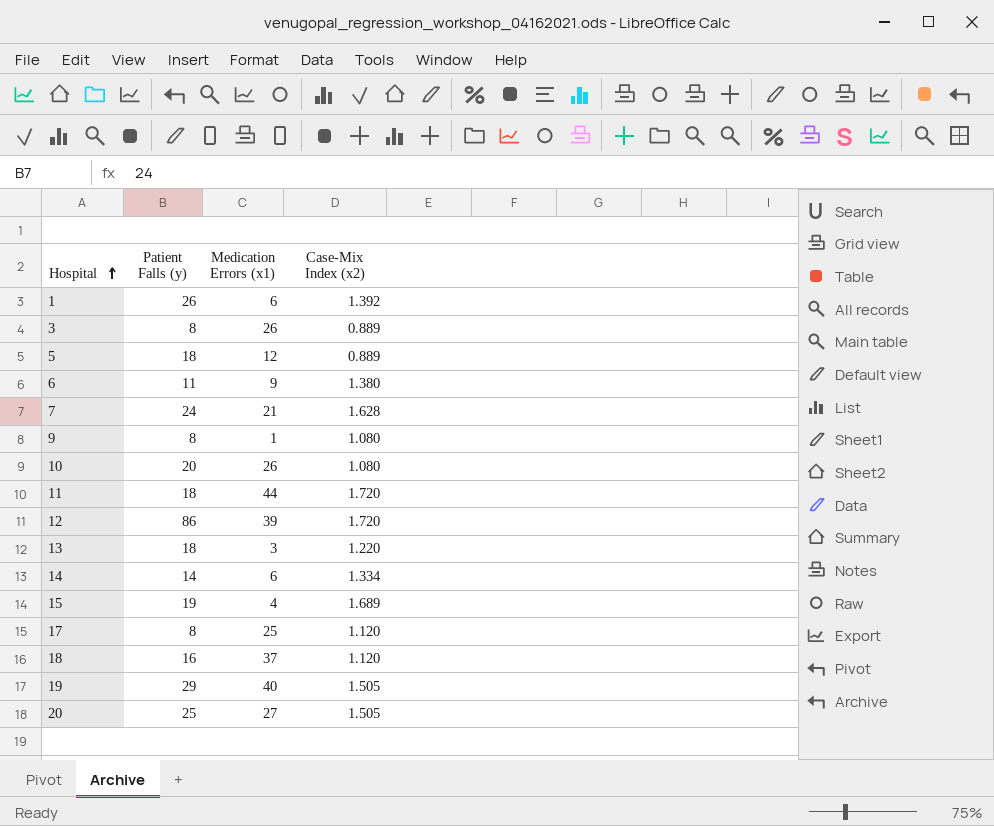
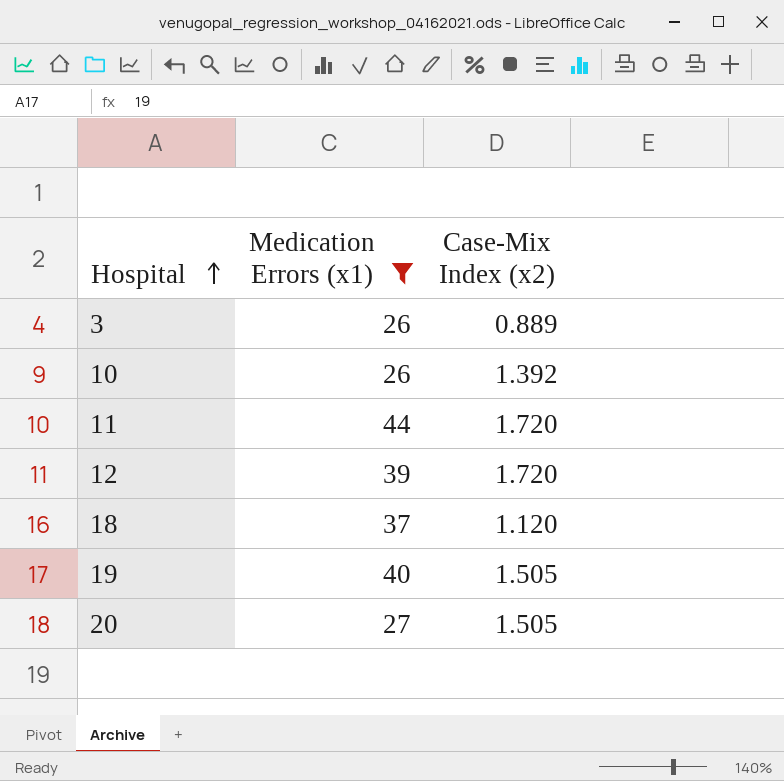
filter: none -> Medication Errors (x1) >= 26
column Patient Falls (y) | position: 2 -> none
10 | Case-Mix Index (x2): 1.080 -> 1.392

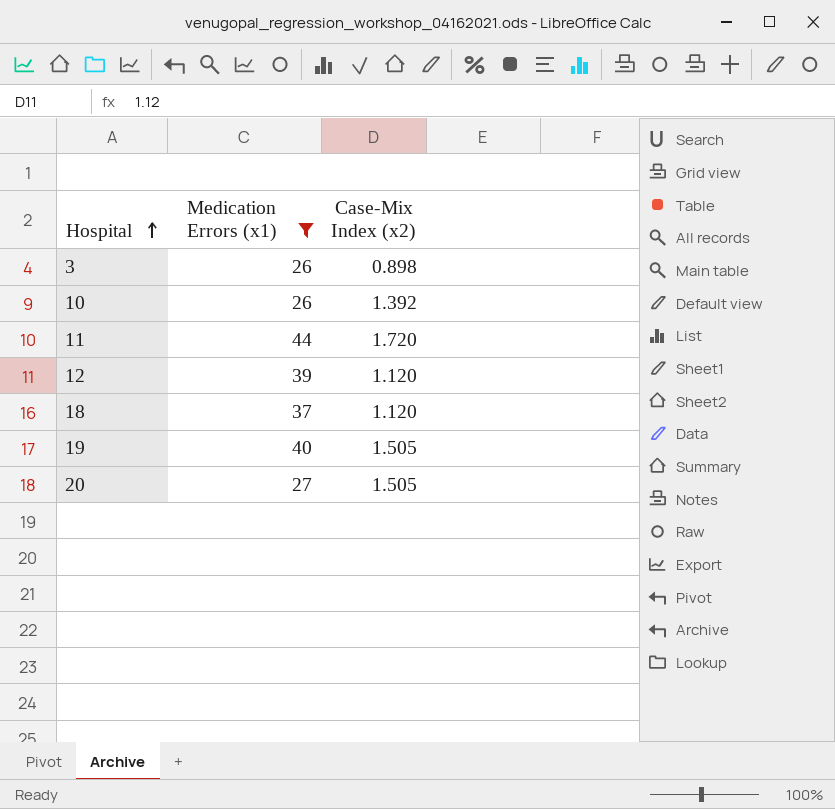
3 | Case-Mix Index (x2): 0.889 -> 0.898
12 | Case-Mix Index (x2): 1.720 -> 1.120

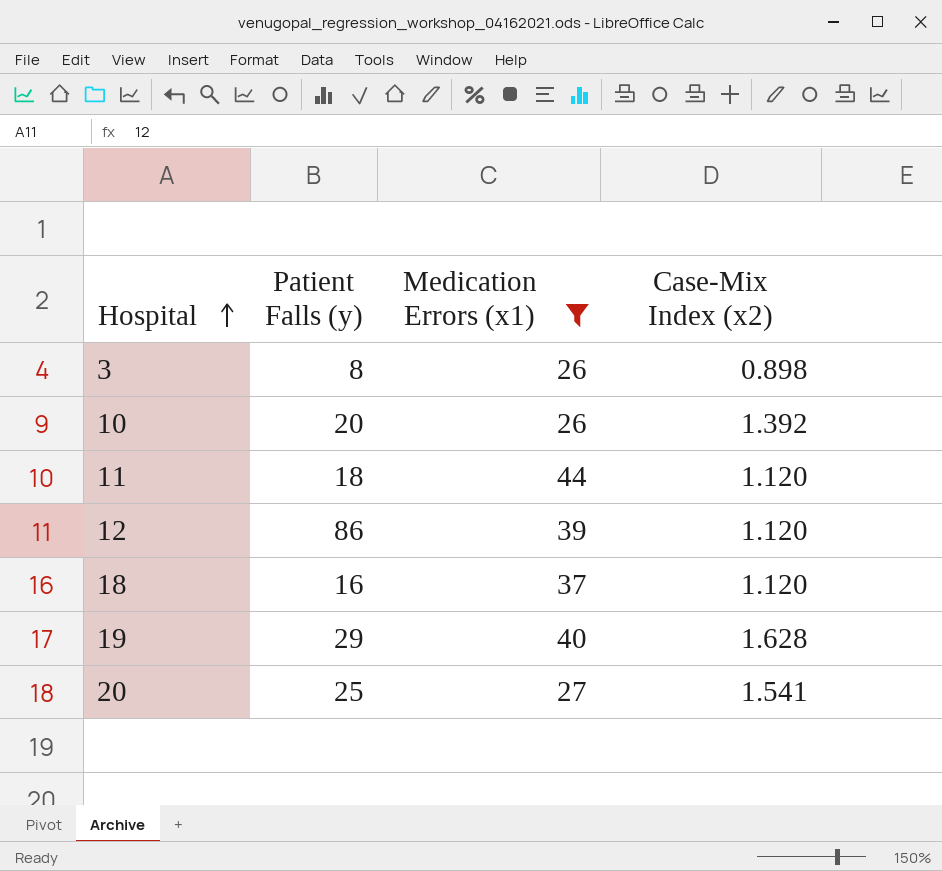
column Patient Falls (y) | position: none -> 2
11 | Case-Mix Index (x2): 1.720 -> 1.120
19 | Case-Mix Index (x2): 1.505 -> 1.628
20 | Case-Mix Index (x2): 1.505 -> 1.541

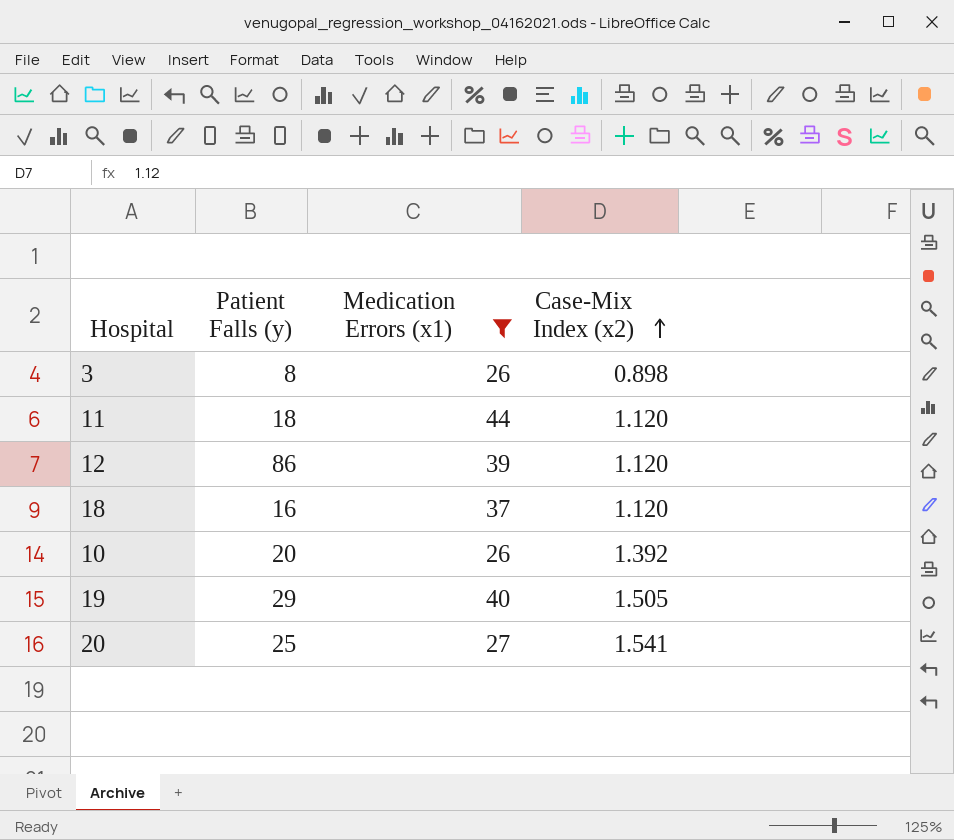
row order: Hospital ascending -> Case-Mix Index (x2) ascending
19 | Case-Mix Index (x2): 1.628 -> 1.505

